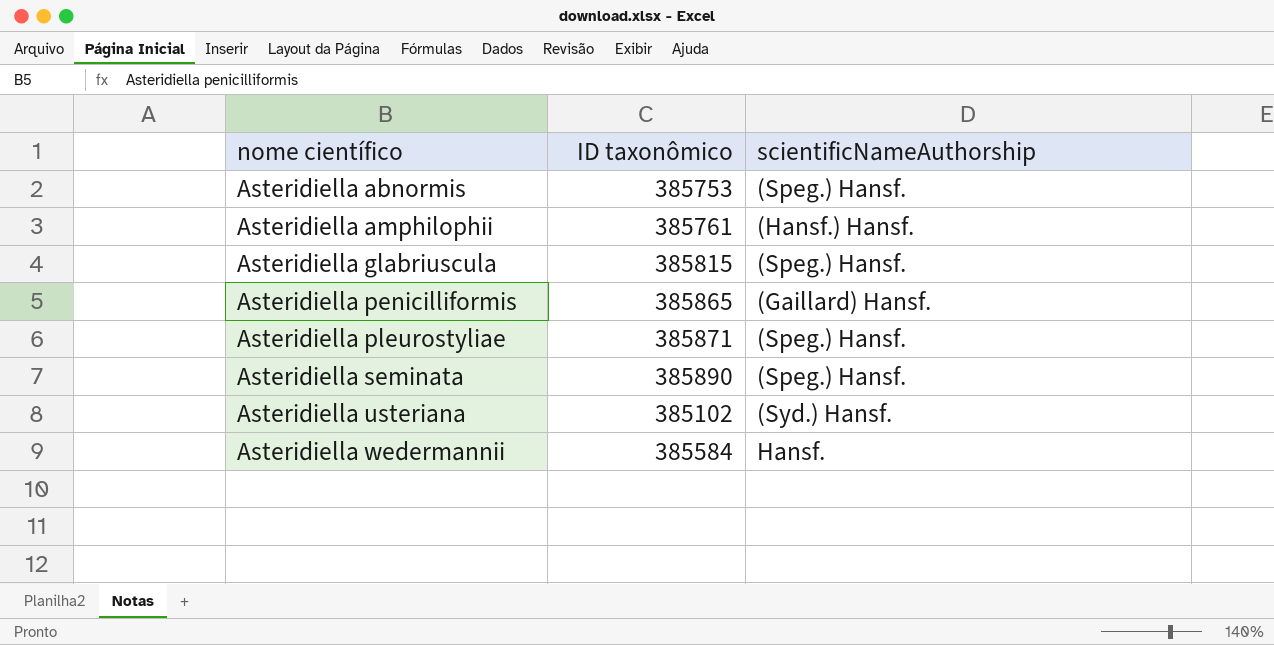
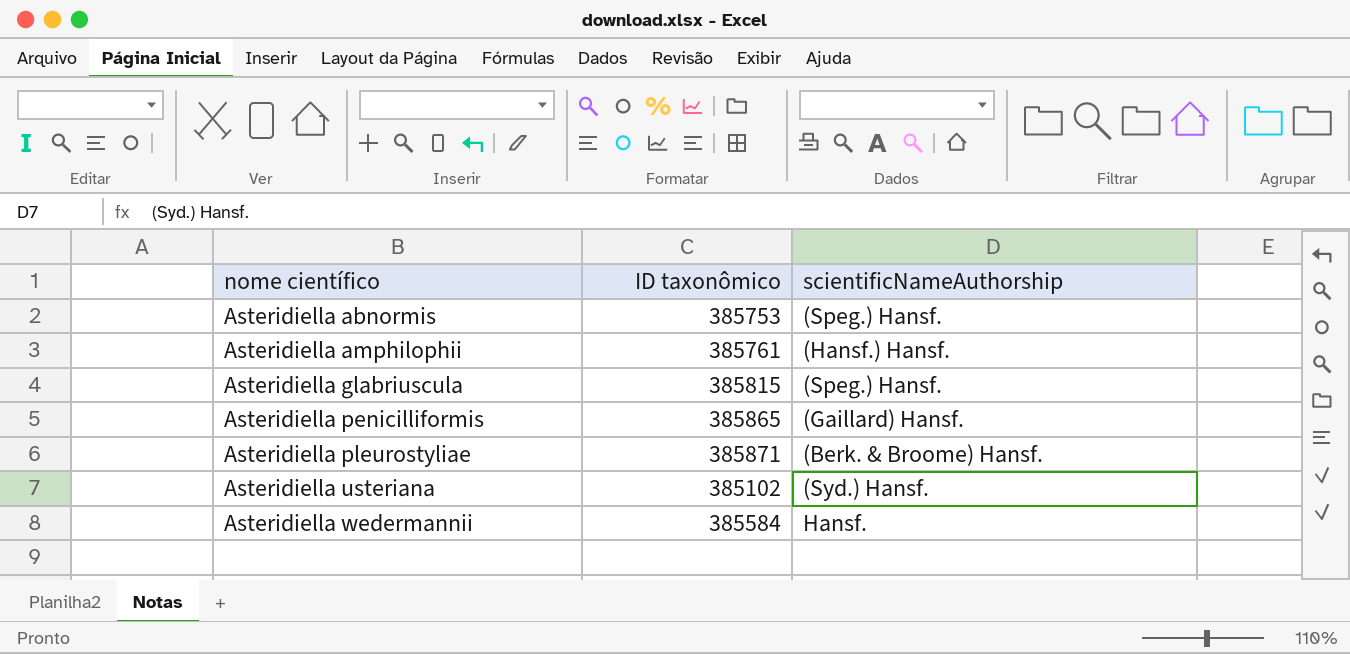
row Asteridiella seminata: 385890 | (Speg.) Hansf. -> none
Asteridiella pleurostyliae | scientificNameAuthorship: (Speg.) Hansf. -> (Berk. & Broome) Hansf.

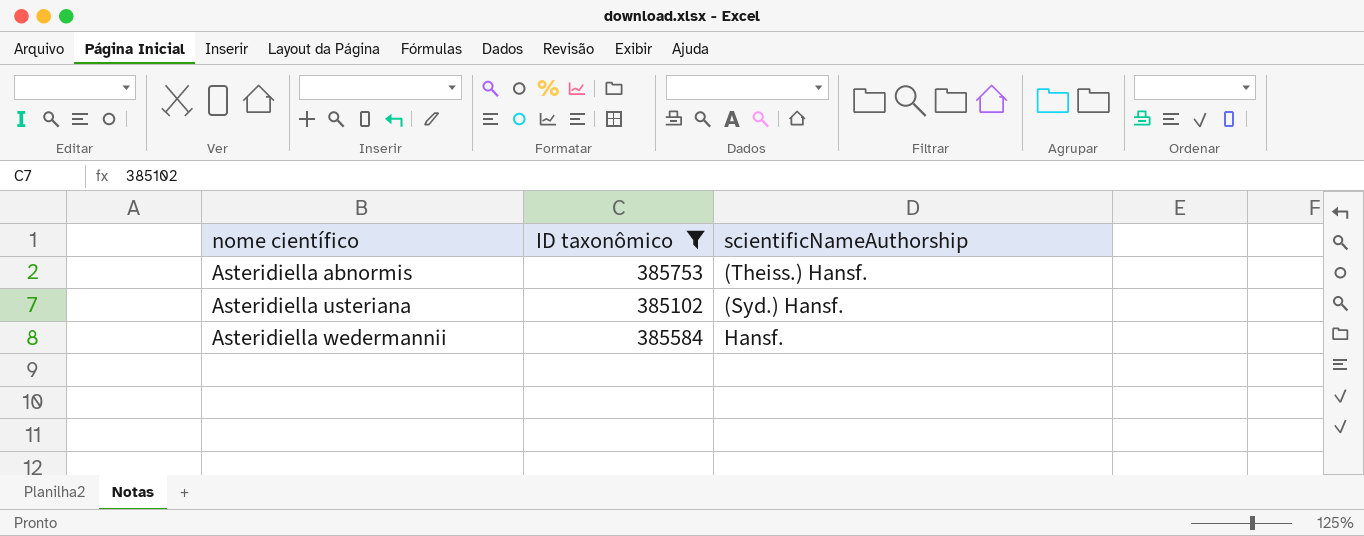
filter: none -> ID taxonômico <= 385753
Asteridiella abnormis | scientificNameAuthorship: (Speg.) Hansf. -> (Theiss.) Hansf.

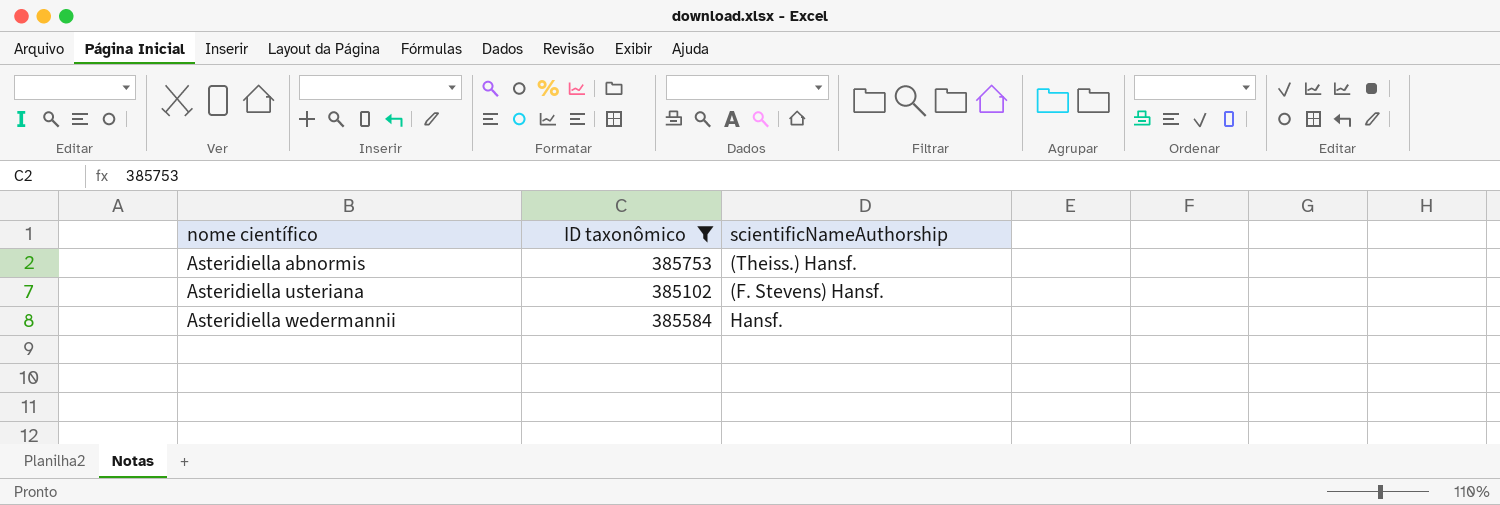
Asteridiella usteriana | scientificNameAuthorship: (Syd.) Hansf. -> (F. Stevens) Hansf.

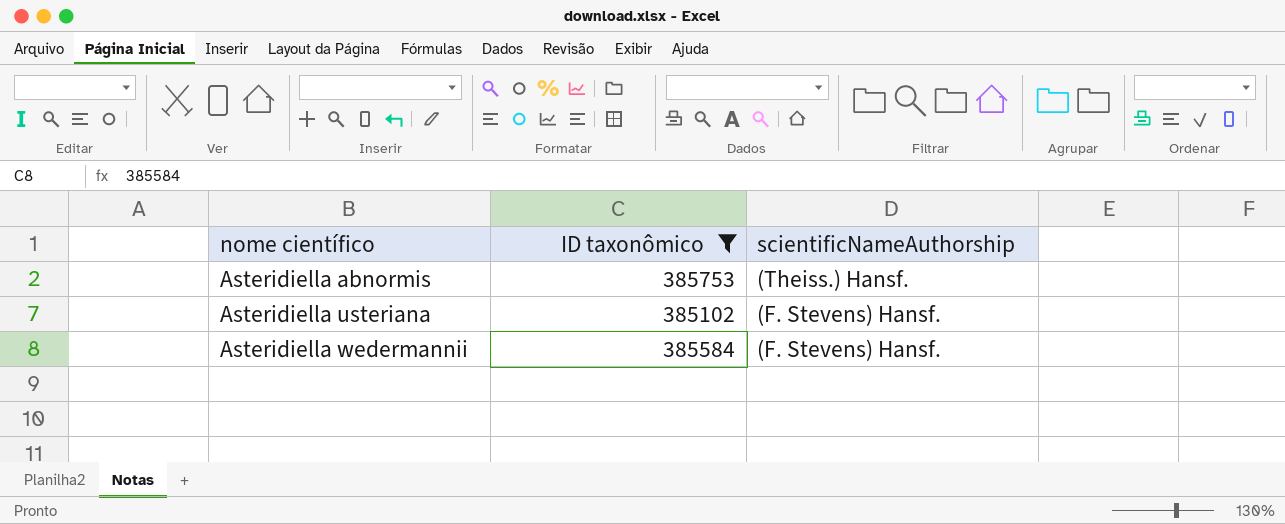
Asteridiella wedermannii | scientificNameAuthorship: Hansf. -> (F. Stevens) Hansf.

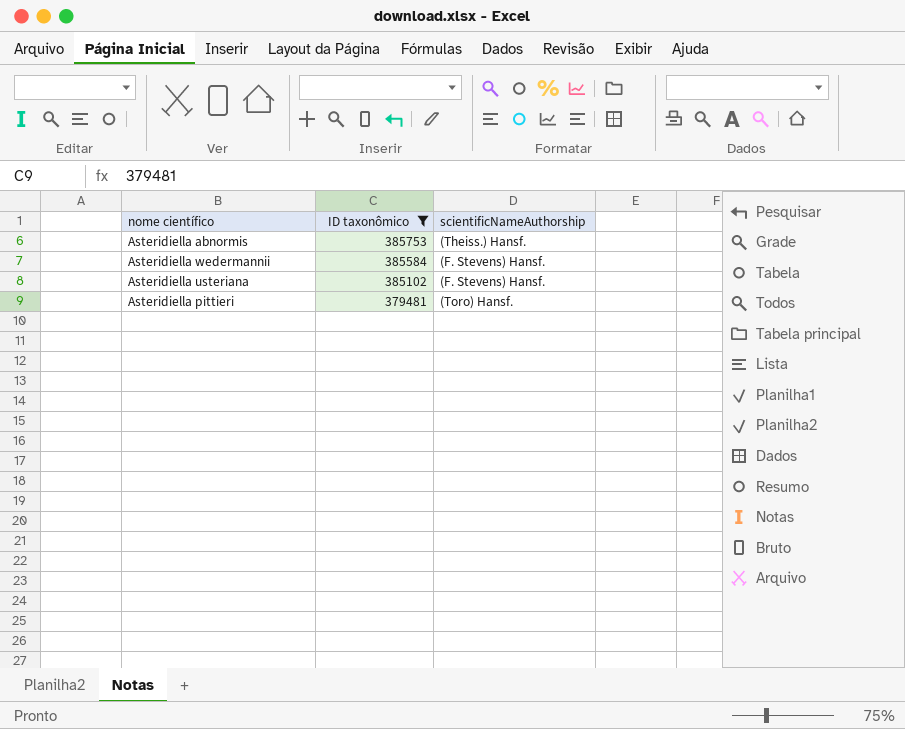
row order: nome científico ascending -> ID taxonômico descending
row Asteridiella pittieri: none -> 379481 | (Toro) Hansf.

